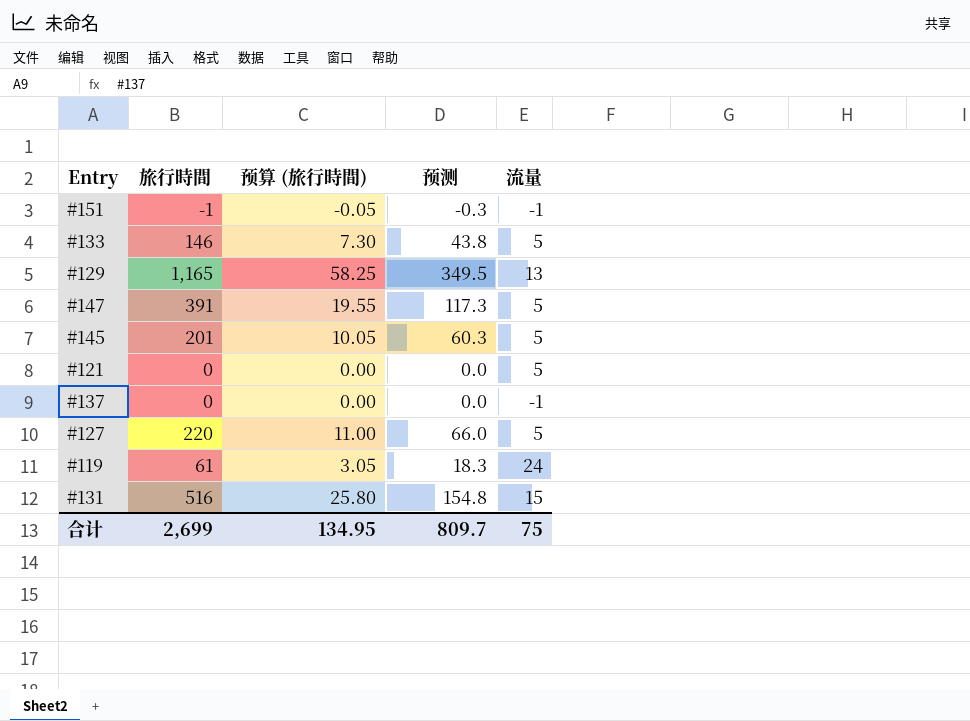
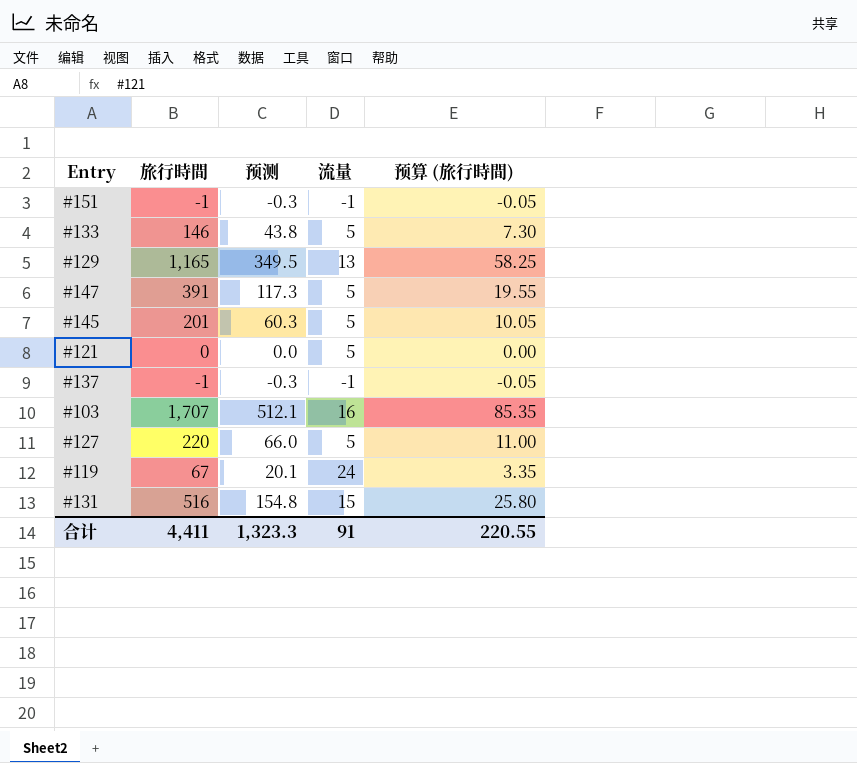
column 预算 (旅行時間) | position: 3 -> 5
#137 | 旅行時間: 0 -> -1
#137 | 预测: 0.0 -> -0.3
#137 | 预算 (旅行時間): 0.00 -> -0.05
row #103: none -> 1,707 | 512.1 | 16 | 85.35
#119 | 旅行時間: 61 -> 67
#119 | 预测: 18.3 -> 20.1
#119 | 预算 (旅行時間): 3.05 -> 3.35
合计 | 旅行時間: 2,699 -> 4,411
合计 | 预测: 809.7 -> 1,323.3
合计 | 流量: 75 -> 91
合计 | 预算 (旅行時間): 134.95 -> 220.55

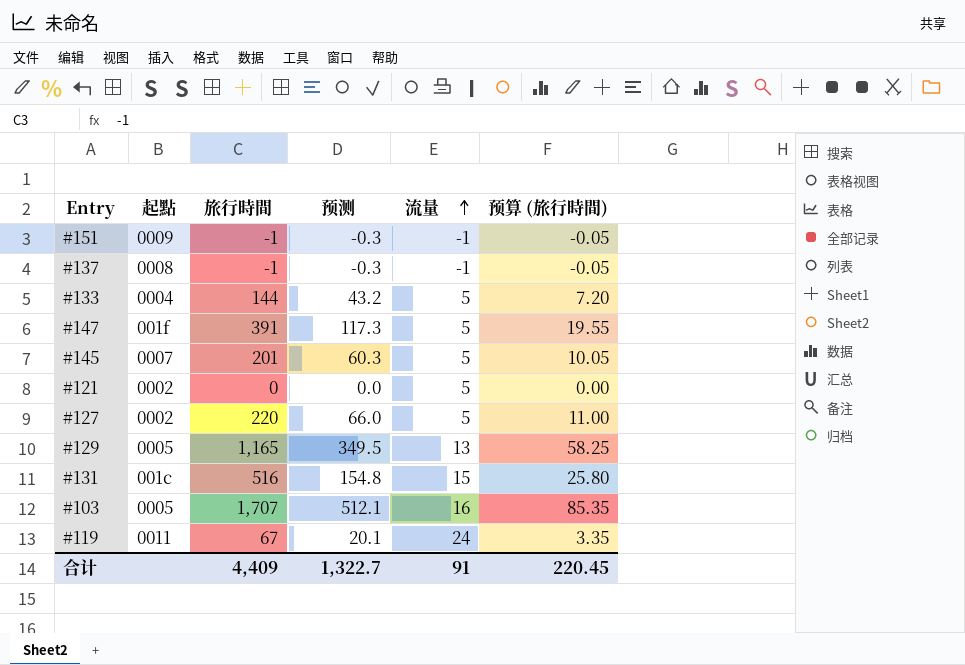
row order: none -> 流量 ascending
column 起點 | position: none -> 2
#133 | 旅行時間: 146 -> 144
#133 | 预测: 43.8 -> 43.2
#133 | 预算 (旅行時間): 7.30 -> 7.20
合计 | 旅行時間: 4,411 -> 4,409
合计 | 预测: 1,323.3 -> 1,322.7
合计 | 预算 (旅行時間): 220.55 -> 220.45

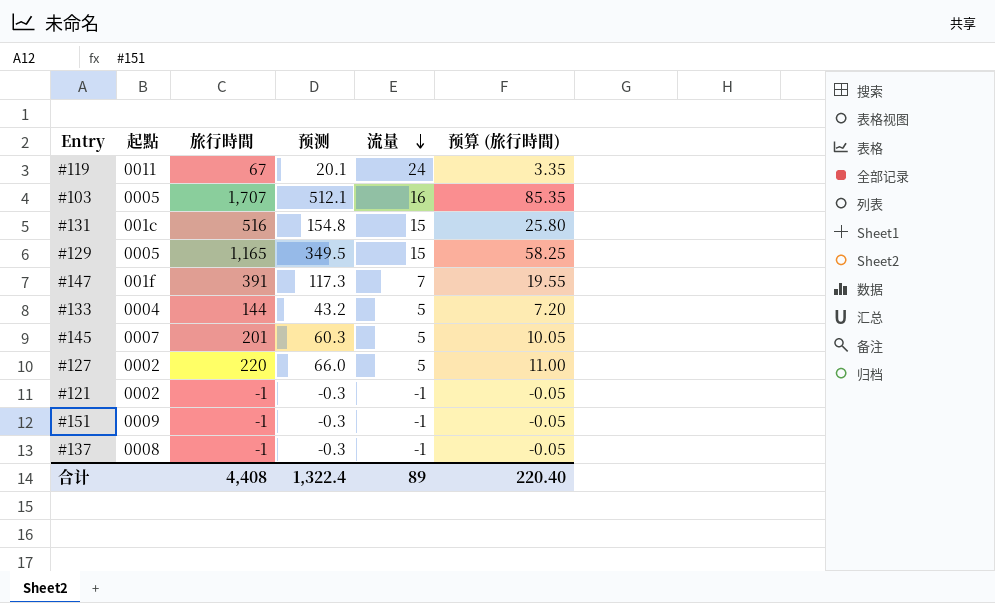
row order: 流量 ascending -> 流量 descending
#129 | 流量: 13 -> 15
#147 | 流量: 5 -> 7
#121 | 旅行時間: 0 -> -1
#121 | 预测: 0.0 -> -0.3
#121 | 流量: 5 -> -1
#121 | 预算 (旅行時間): 0.00 -> -0.05
合计 | 旅行時間: 4,409 -> 4,408
合计 | 预测: 1,322.7 -> 1,322.4
合计 | 流量: 91 -> 89
合计 | 预算 (旅行時間): 220.45 -> 220.40

